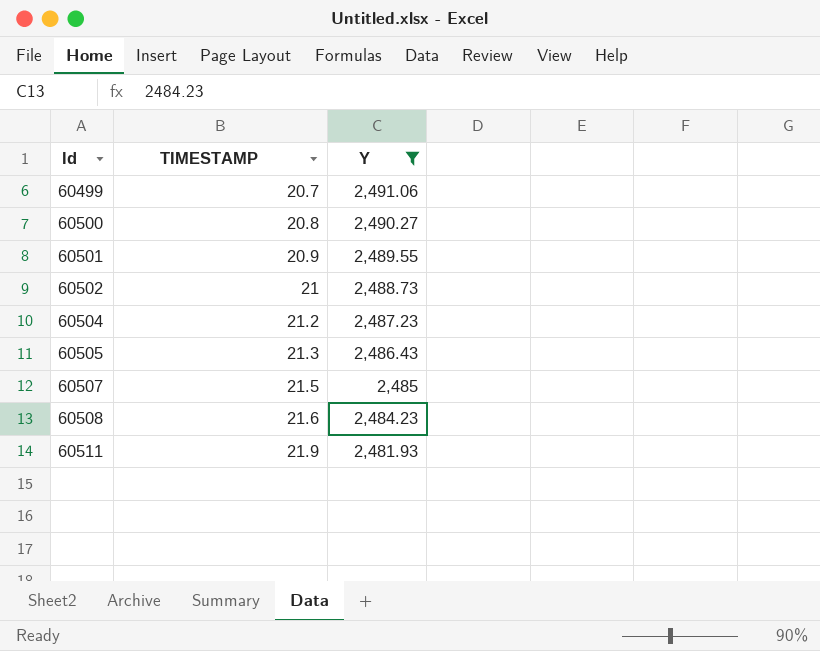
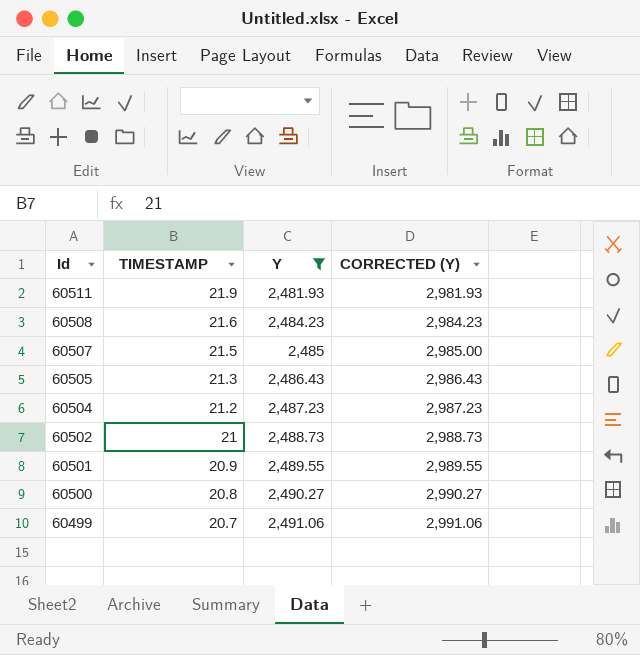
row order: Id ascending -> Id descending
column CORRECTED (Y) | formula: none -> [Y] + 500

